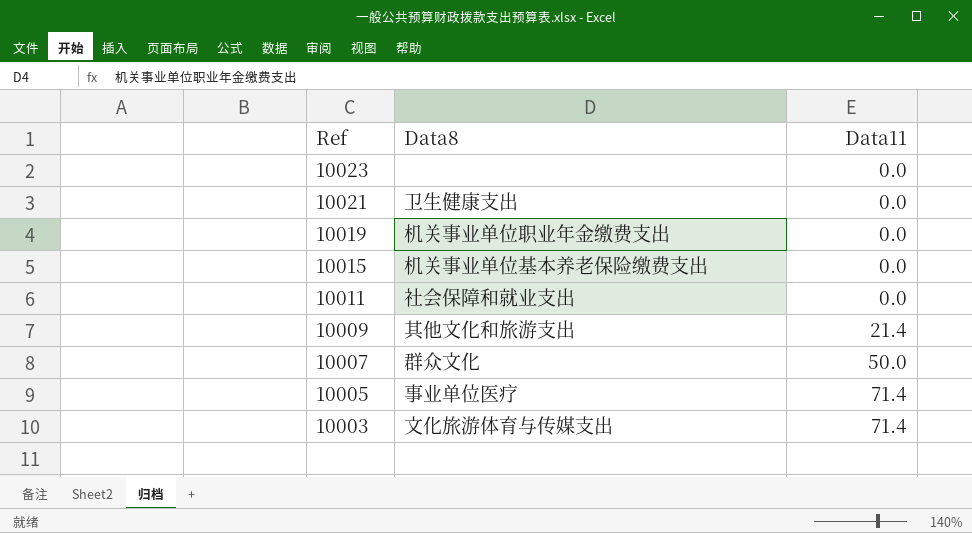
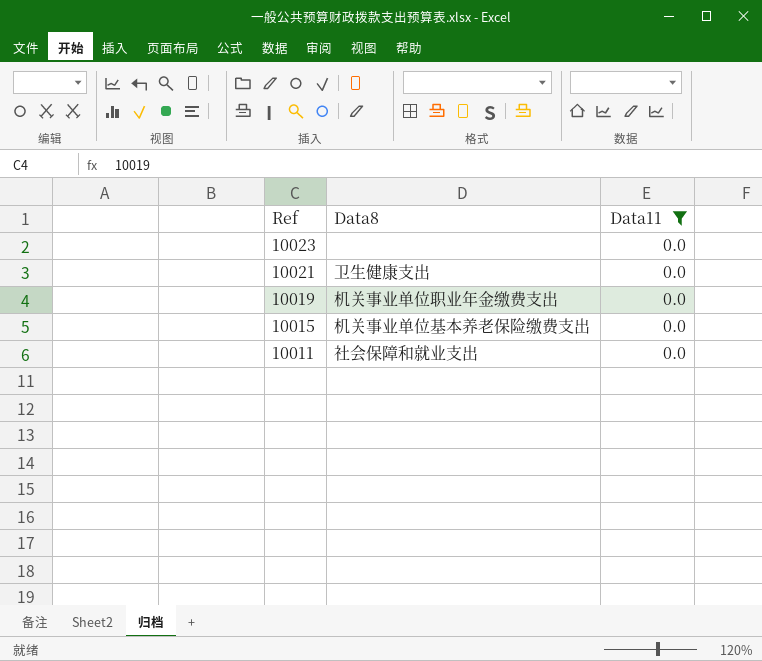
filter: none -> Data11 = 0.0

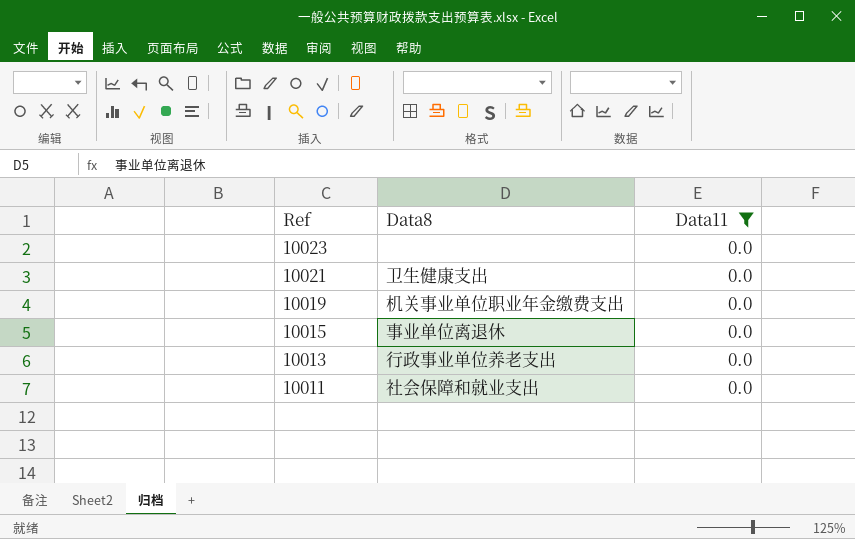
10015 | Data8: 机关事业单位基本养老保险缴费支出 -> 事业单位离退休
row 10013: none -> 行政事业单位养老支出 | 0.0

